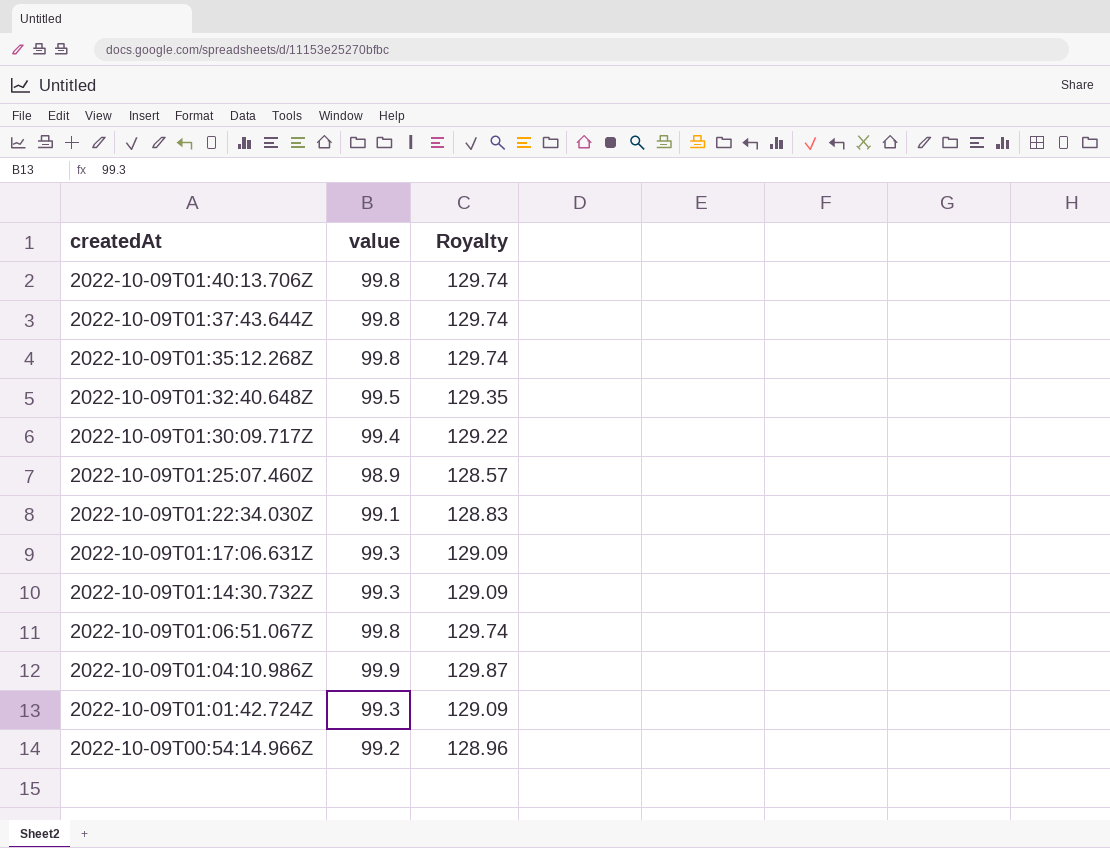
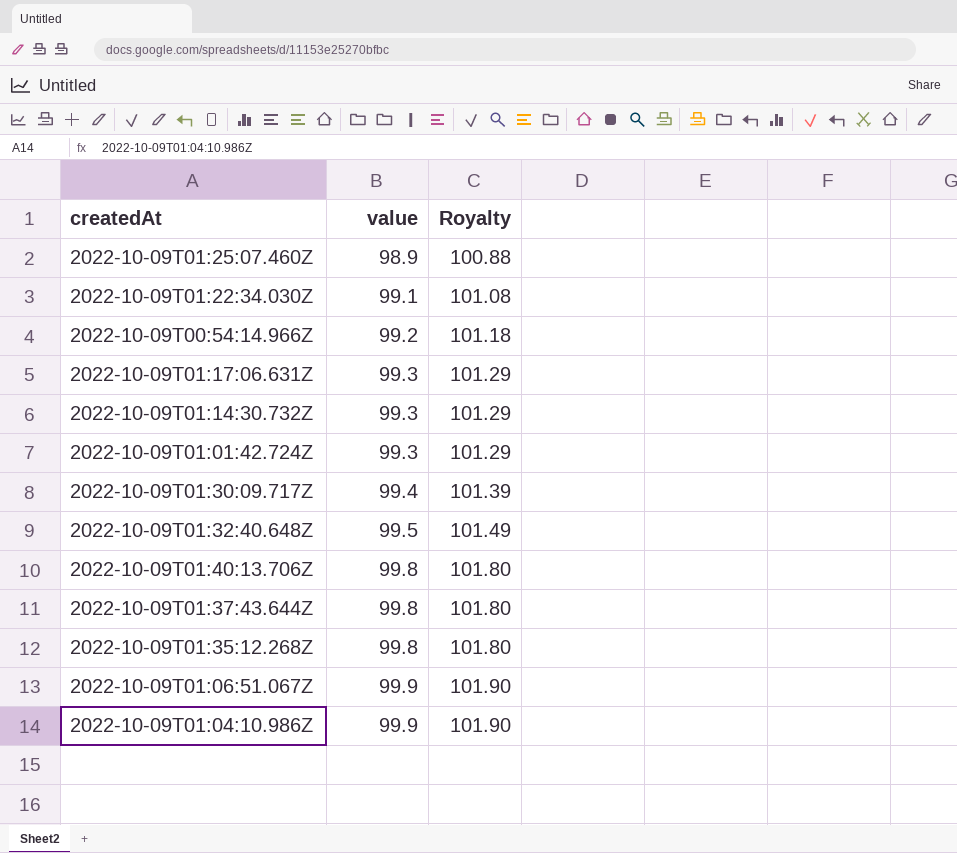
row order: createdAt descending -> value ascending
column Royalty | formula: [value] * 1.3 -> [value] * 1.02
2022-10-09T01:06:51.067Z | value: 99.8 -> 99.9

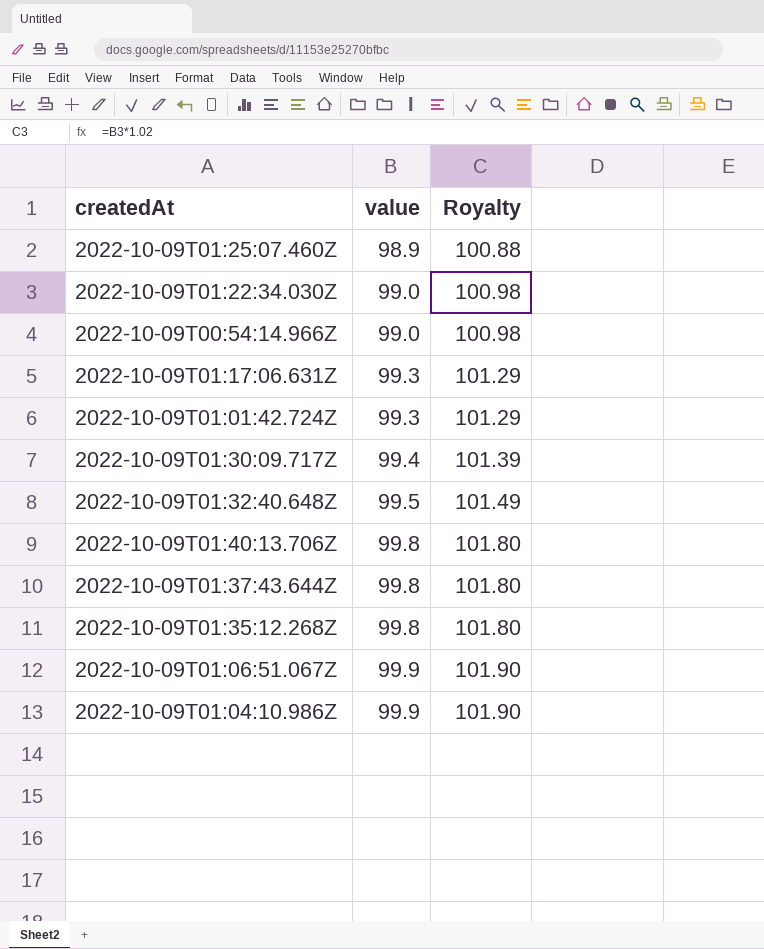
row 2022-10-09T01:14:30.732Z: 99.3 | 101.29 -> none
2022-10-09T01:22:34.030Z | value: 99.1 -> 99.0
2022-10-09T01:22:34.030Z | Royalty: 101.08 -> 100.98
2022-10-09T00:54:14.966Z | value: 99.2 -> 99.0
2022-10-09T00:54:14.966Z | Royalty: 101.18 -> 100.98

